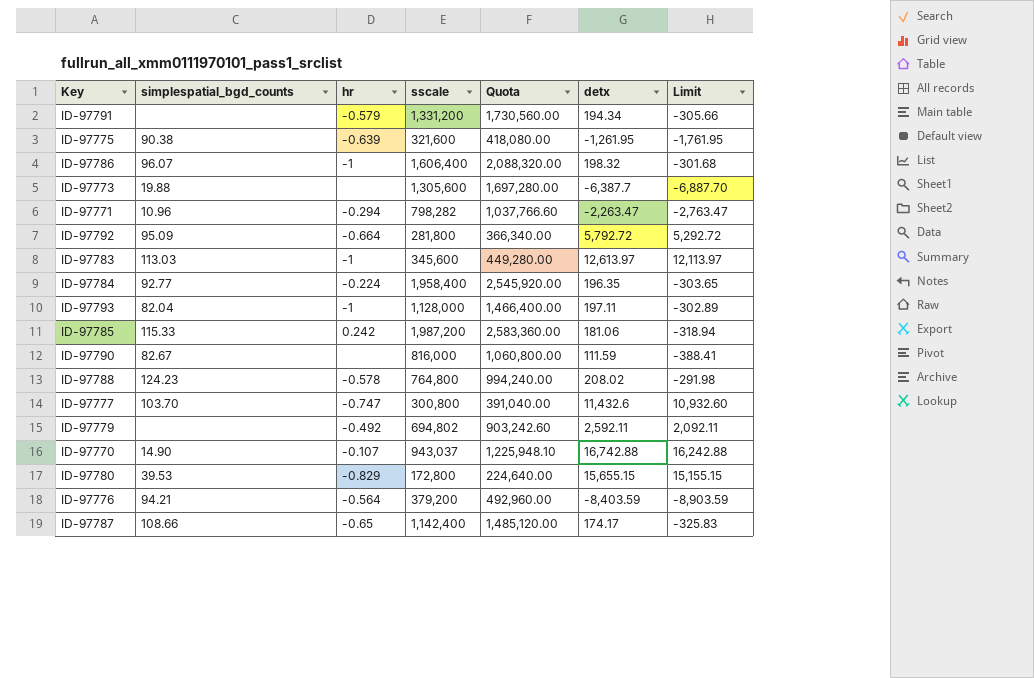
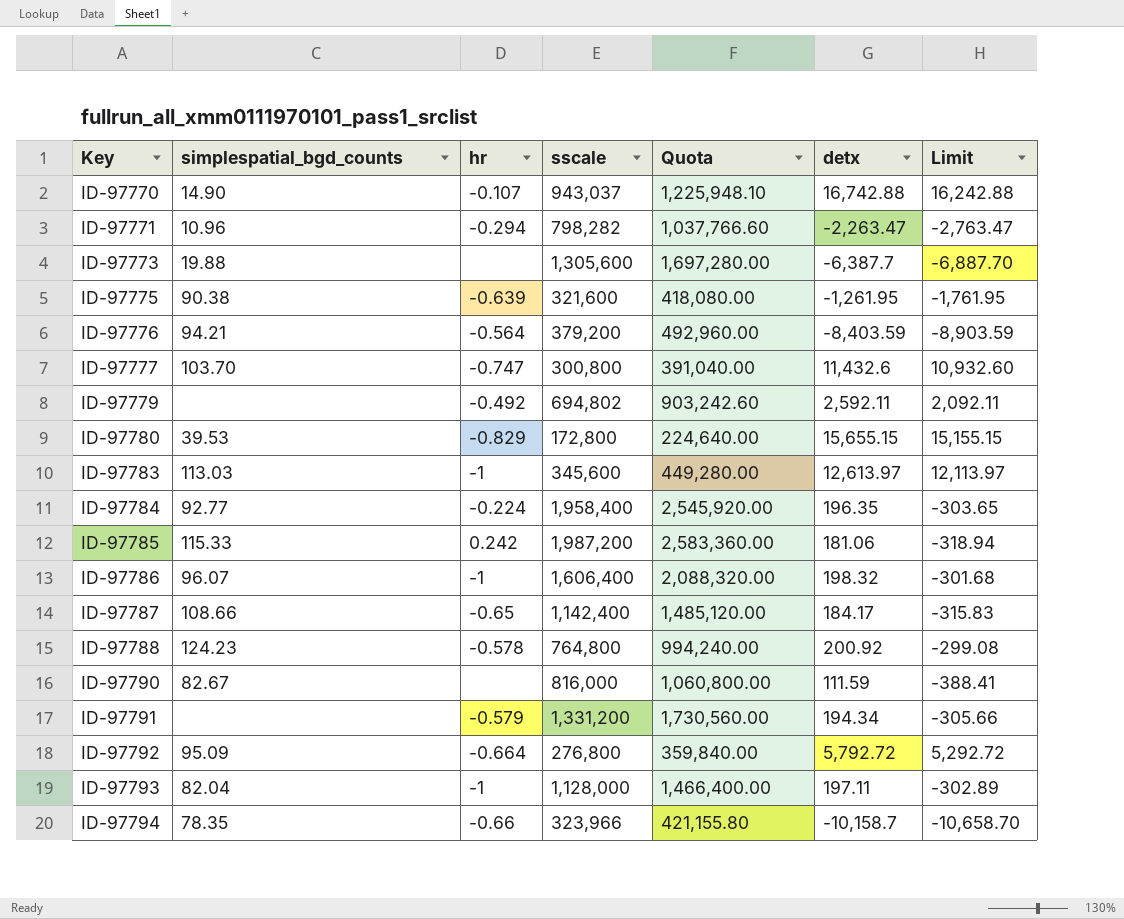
row order: none -> Key ascending
ID-97787 | detx: 174.17 -> 184.17
ID-97787 | Limit: -325.83 -> -315.83
ID-97788 | detx: 208.02 -> 200.92
ID-97788 | Limit: -291.98 -> -299.08
ID-97792 | sscale: 281,800 -> 276,800
ID-97792 | Quota: 366,340.00 -> 359,840.00
row ID-97794: none -> 78.35 | -0.66 | 323,966 | 421,155.80 | -10,158.7 | -10,658.70

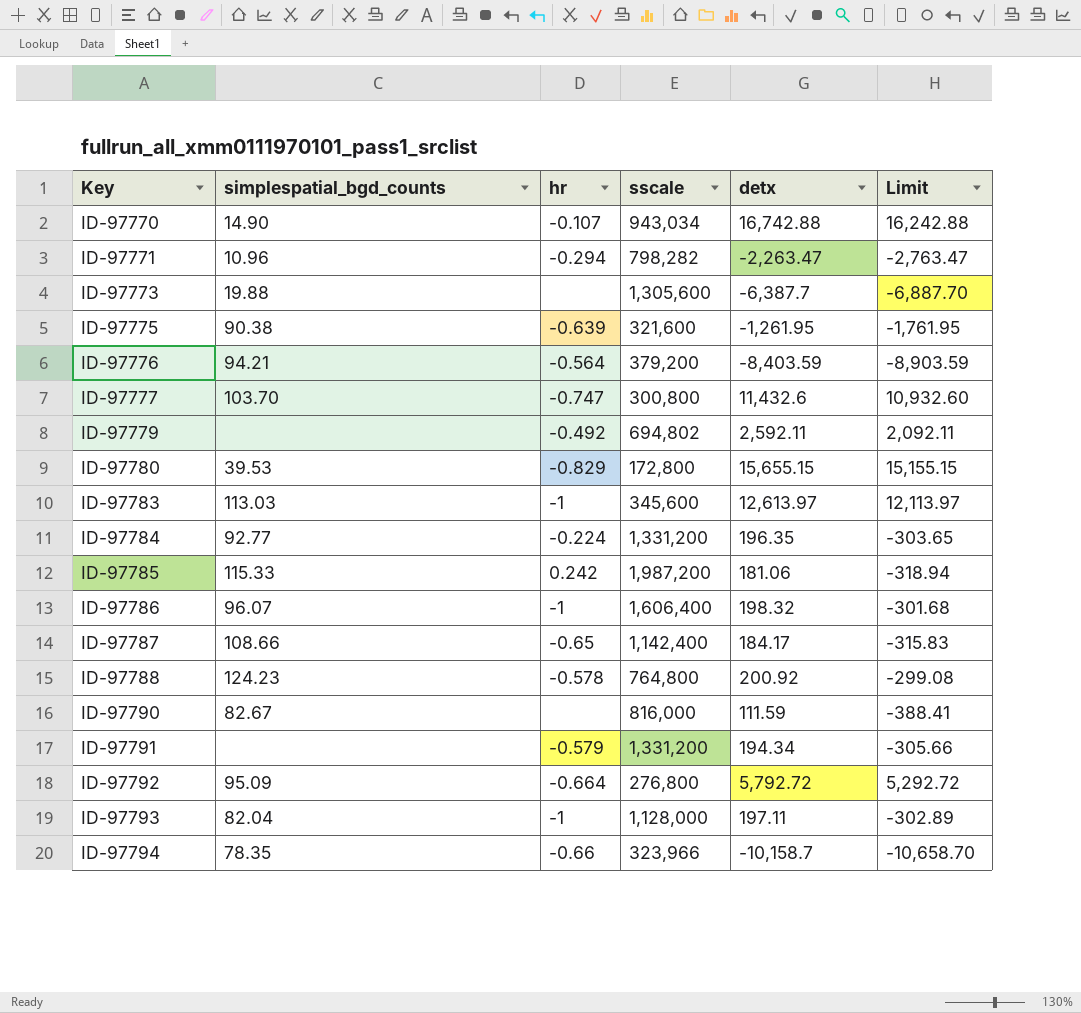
column Quota | formula: [sscale] * 1.3 -> none
ID-97770 | sscale: 943,037 -> 943,034
ID-97784 | sscale: 1,958,400 -> 1,331,200

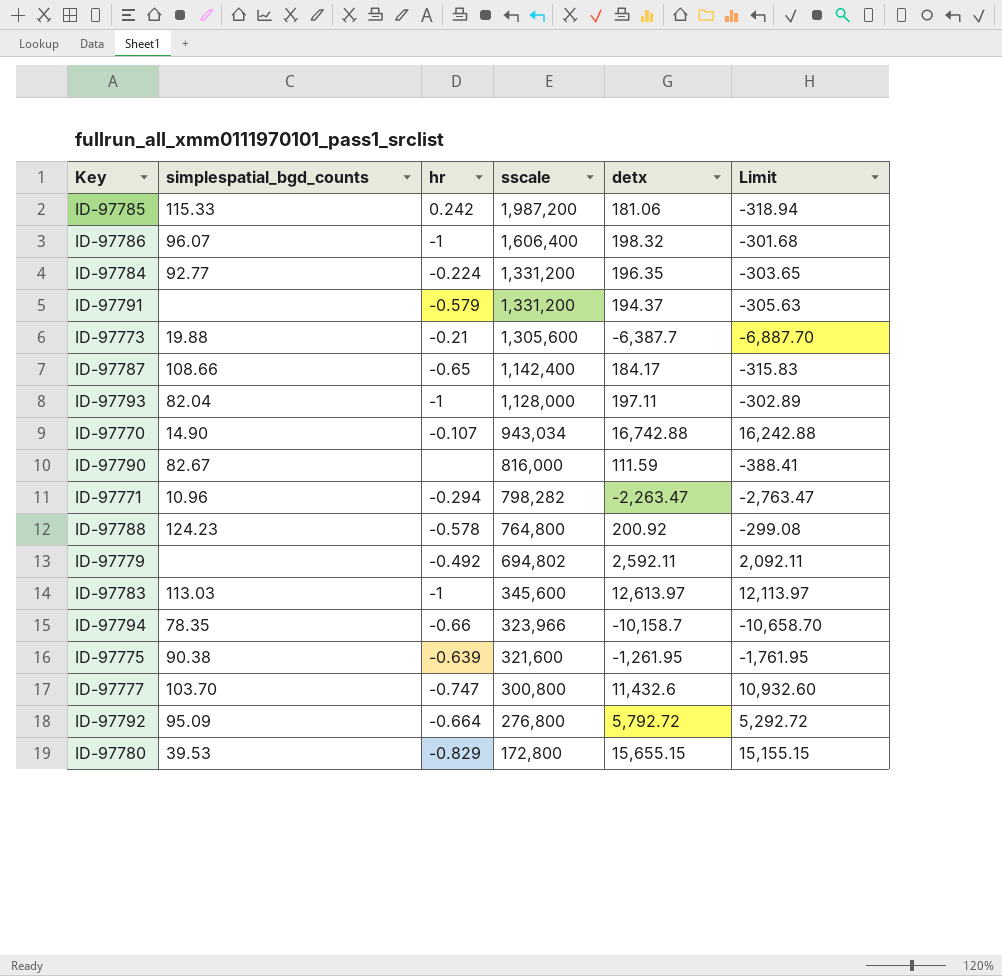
row order: Key ascending -> sscale descending
row ID-97776: 94.21 | -0.564 | 379,200 | -8,403.59 | -8,903.59 -> none
ID-97791 | detx: 194.34 -> 194.37
ID-97791 | Limit: -305.66 -> -305.63
ID-97773 | hr: none -> -0.21

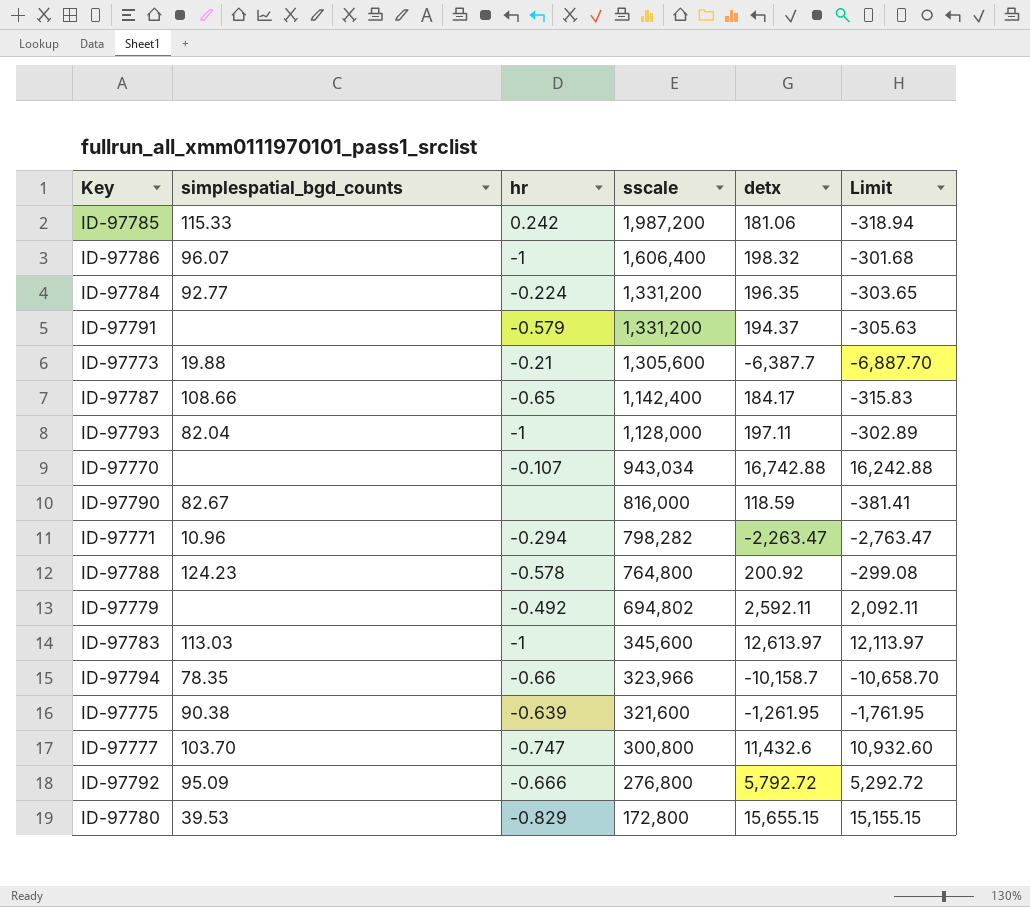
ID-97770 | simplespatial_bgd_counts: 14.90 -> none
ID-97790 | detx: 111.59 -> 118.59
ID-97790 | Limit: -388.41 -> -381.41
ID-97792 | hr: -0.664 -> -0.666

